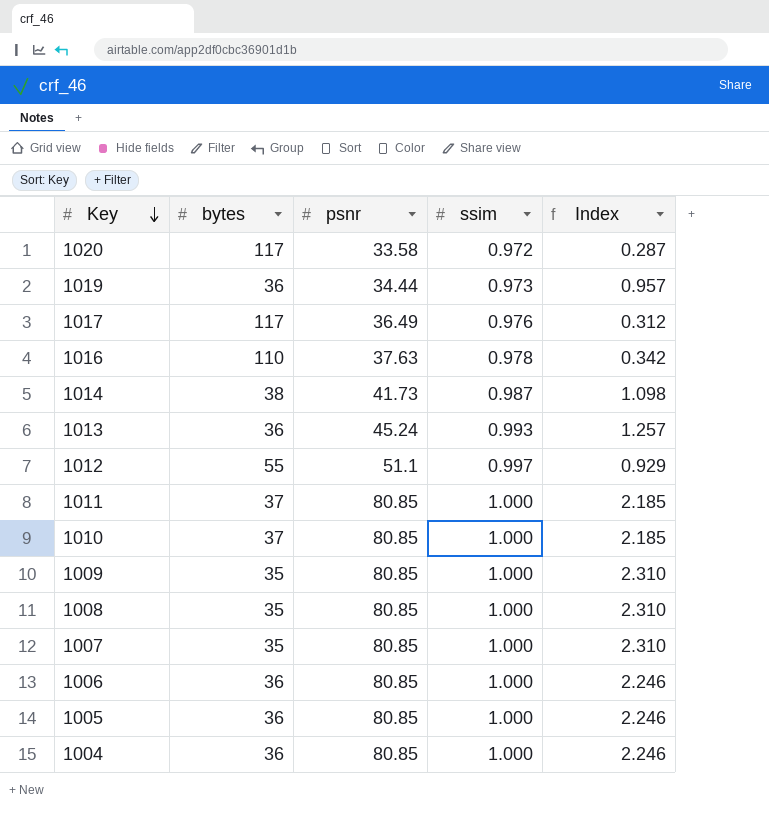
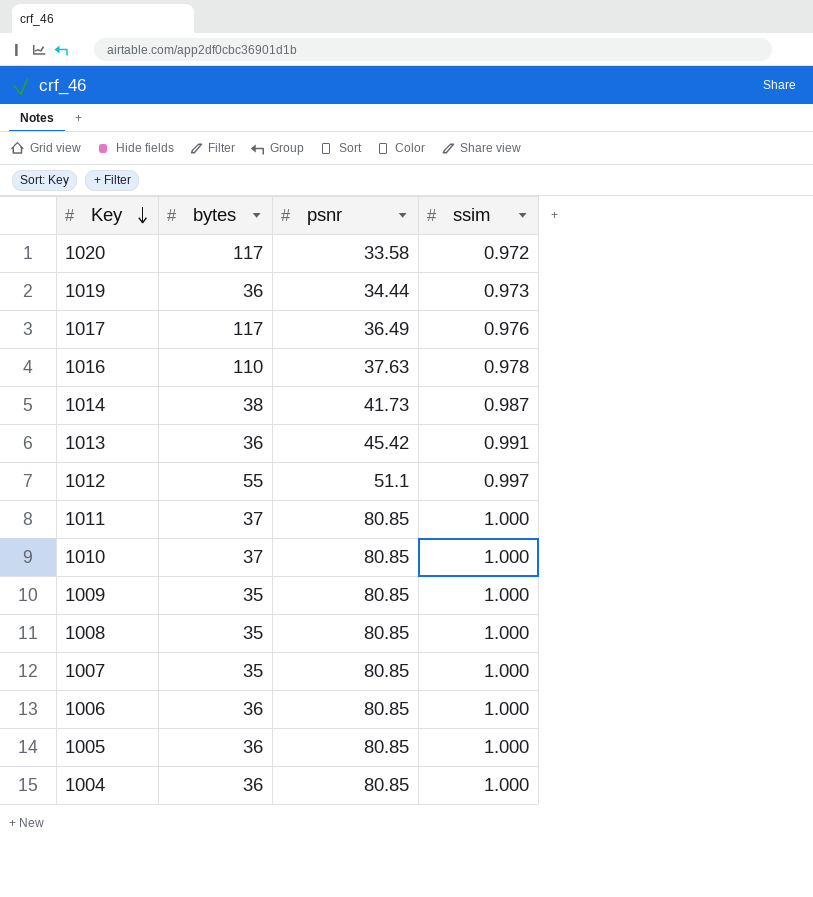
column Index | formula: [psnr] / [bytes] -> none
1013 | psnr: 45.24 -> 45.42
1013 | ssim: 0.993 -> 0.991

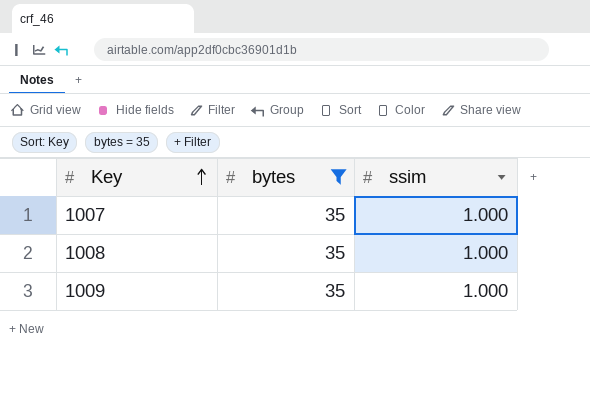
filter: none -> bytes = 35
row order: Key descending -> Key ascending
column psnr | position: 3 -> none

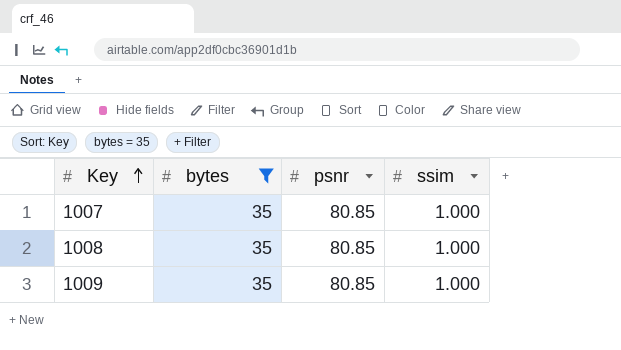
column psnr | position: none -> 3

